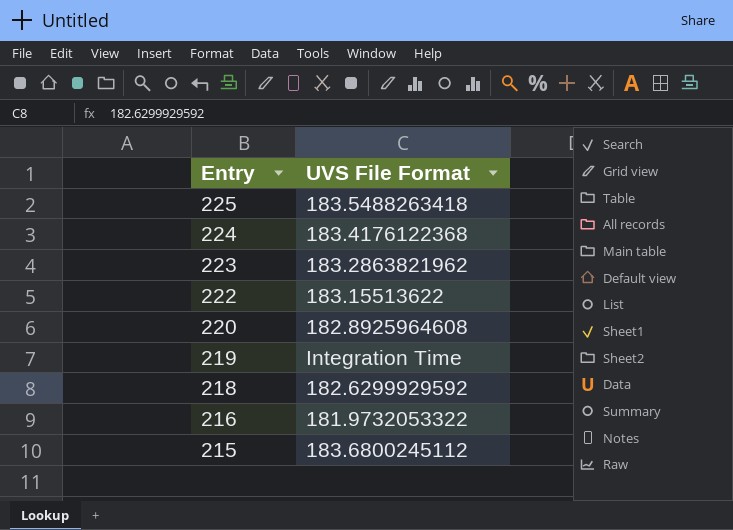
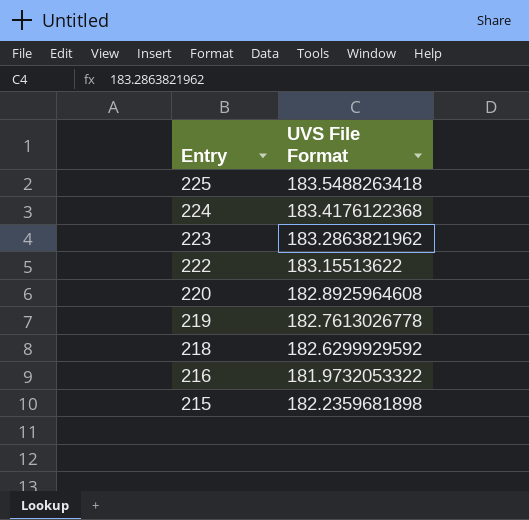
219 | UVS File Format: Integration Time -> 182.7613026778
215 | UVS File Format: 183.6800245112 -> 182.2359681898

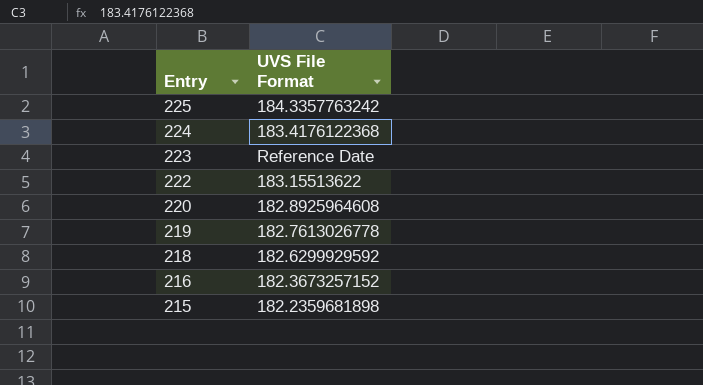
225 | UVS File Format: 183.5488263418 -> 184.3357763242
223 | UVS File Format: 183.2863821962 -> Reference Date
216 | UVS File Format: 181.9732053322 -> 182.3673257152

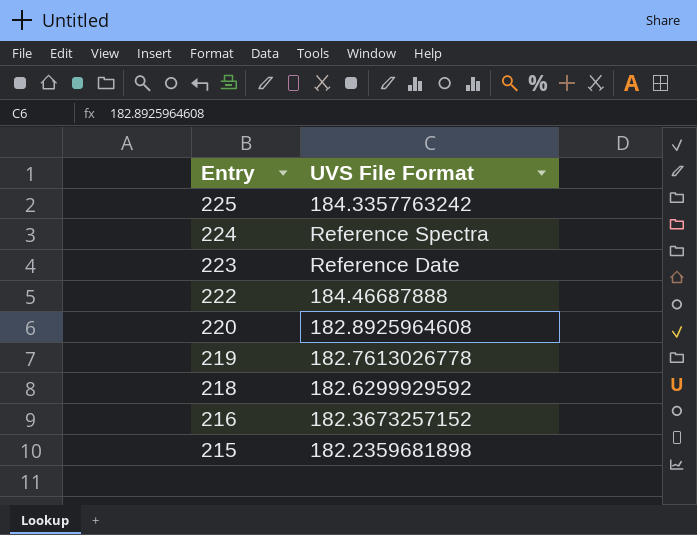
224 | UVS File Format: 183.4176122368 -> Reference Spectra
222 | UVS File Format: 183.15513622 -> 184.46687888

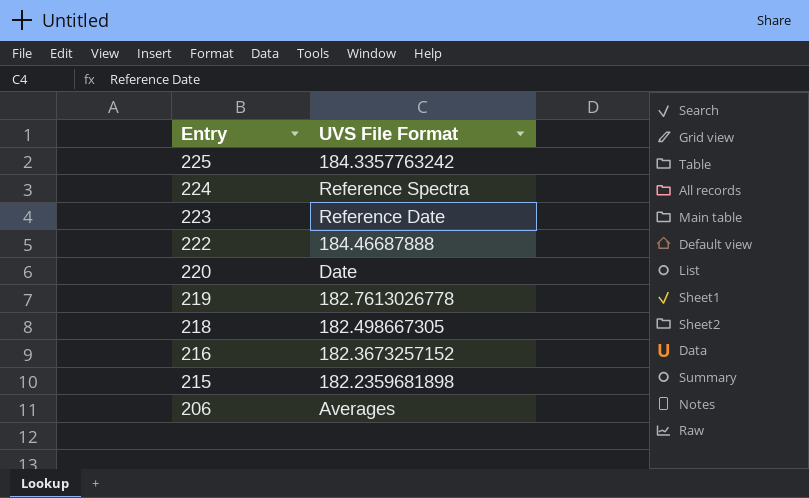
220 | UVS File Format: 182.8925964608 -> Date
218 | UVS File Format: 182.6299929592 -> 182.498667305
row 206: none -> Averages

